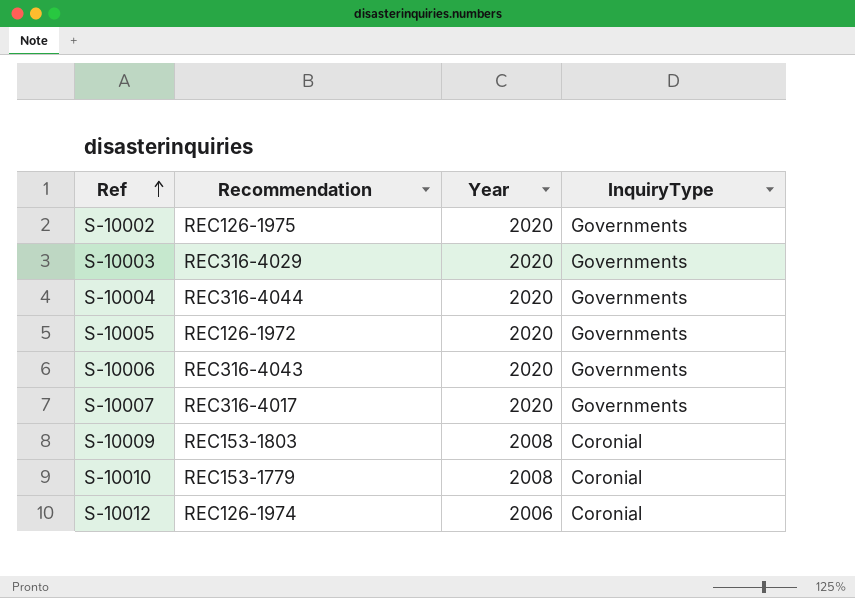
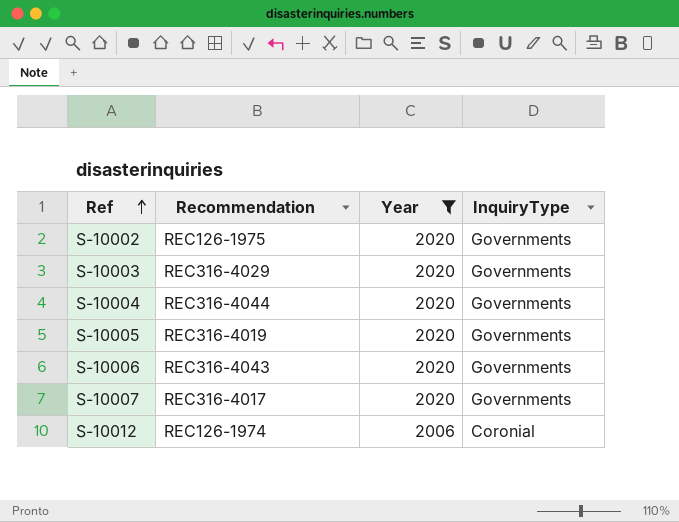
filter: none -> Year != 2008
S-10005 | Recommendation: REC126-1972 -> REC316-4019

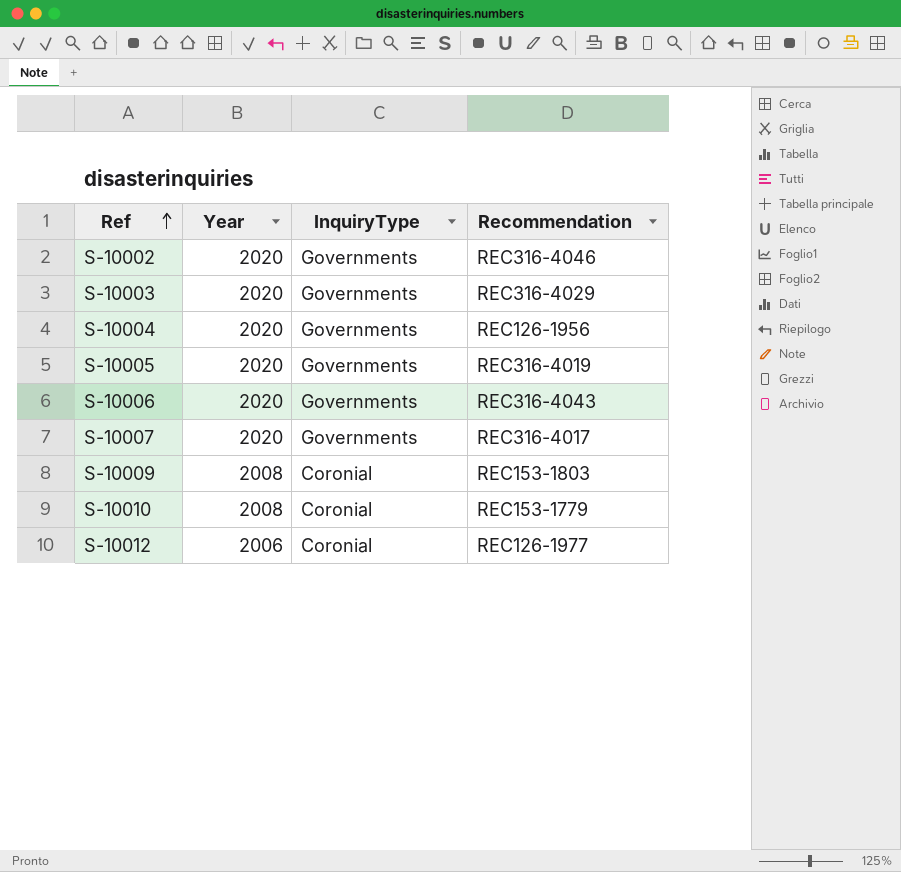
filter: Year != 2008 -> none
column Recommendation | position: 2 -> 4
S-10002 | Recommendation: REC126-1975 -> REC316-4046
S-10004 | Recommendation: REC316-4044 -> REC126-1956
S-10012 | Recommendation: REC126-1974 -> REC126-1977

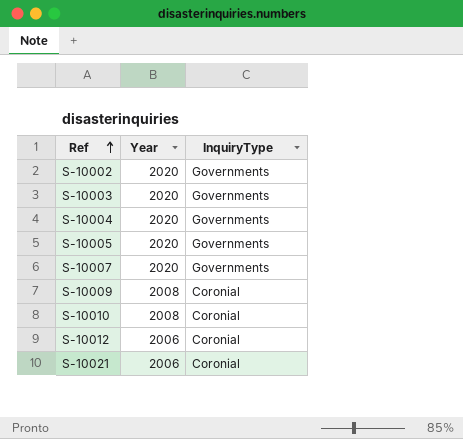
column Recommendation | position: 4 -> none
row S-10006: 2020 | Governments | REC316-4043 -> none
row S-10021: none -> 2006 | Coronial

